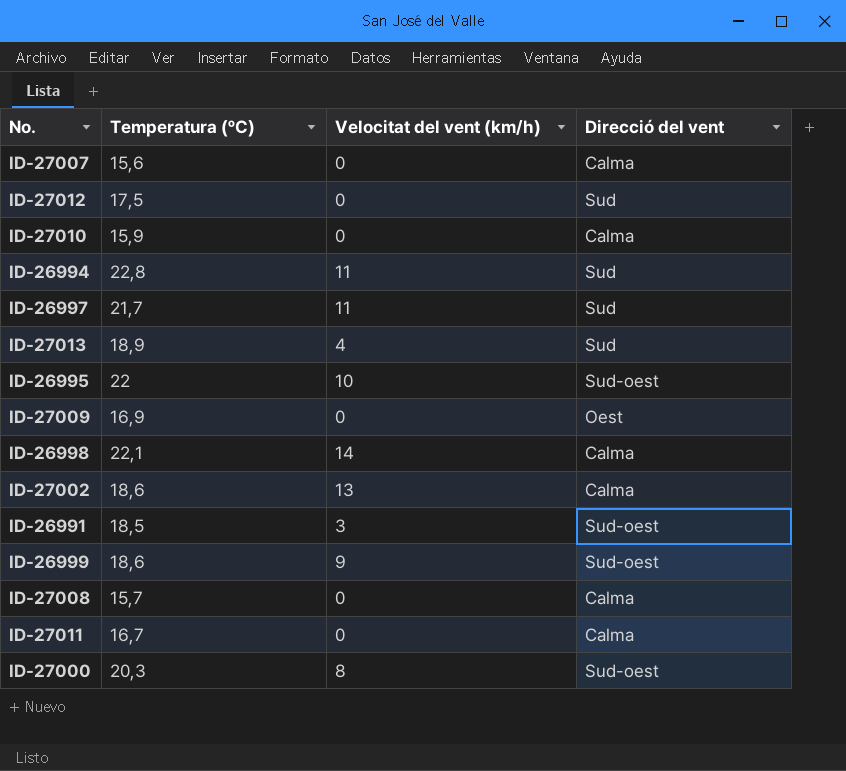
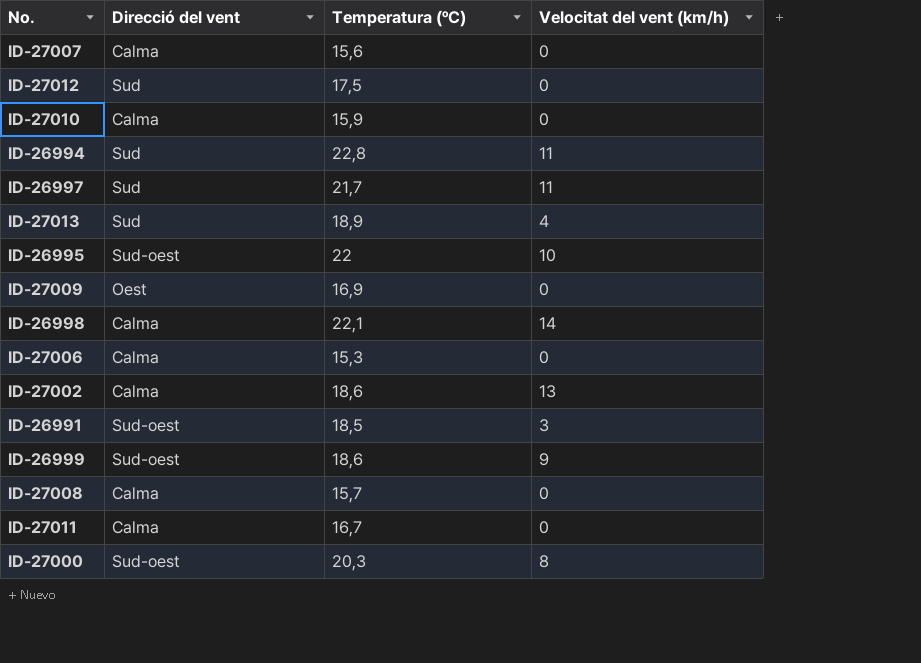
column Direcció del vent | position: 4 -> 2
row ID-27006: none -> Calma | 15,3 | 0

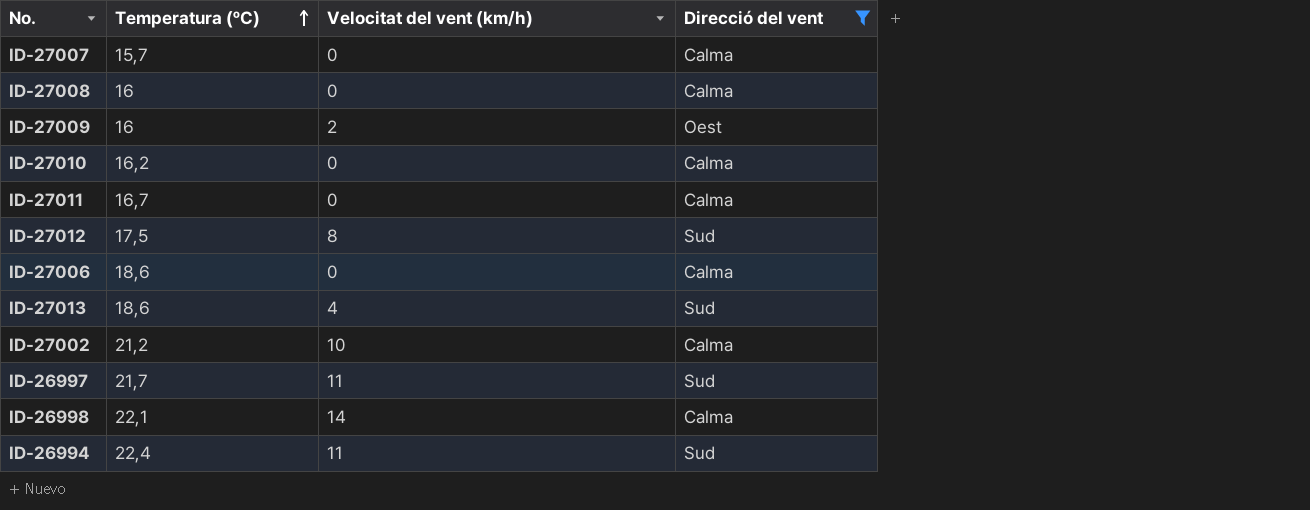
filter: none -> Direcció del vent != Sud-oest
row order: none -> Temperatura (ºC) ascending
column Direcció del vent | position: 2 -> 4
ID-27007 | Temperatura (ºC): 15,6 -> 15,7
ID-27008 | Temperatura (ºC): 15,7 -> 16
ID-27009 | Temperatura (ºC): 16,9 -> 16
ID-27009 | Velocitat del vent (km/h): 0 -> 2
ID-27010 | Temperatura (ºC): 15,9 -> 16,2
ID-27012 | Velocitat del vent (km/h): 0 -> 8
ID-27006 | Temperatura (ºC): 15,3 -> 18,6
ID-27013 | Temperatura (ºC): 18,9 -> 18,6
ID-27002 | Temperatura (ºC): 18,6 -> 21,2
ID-27002 | Velocitat del vent (km/h): 13 -> 10
ID-26994 | Temperatura (ºC): 22,8 -> 22,4

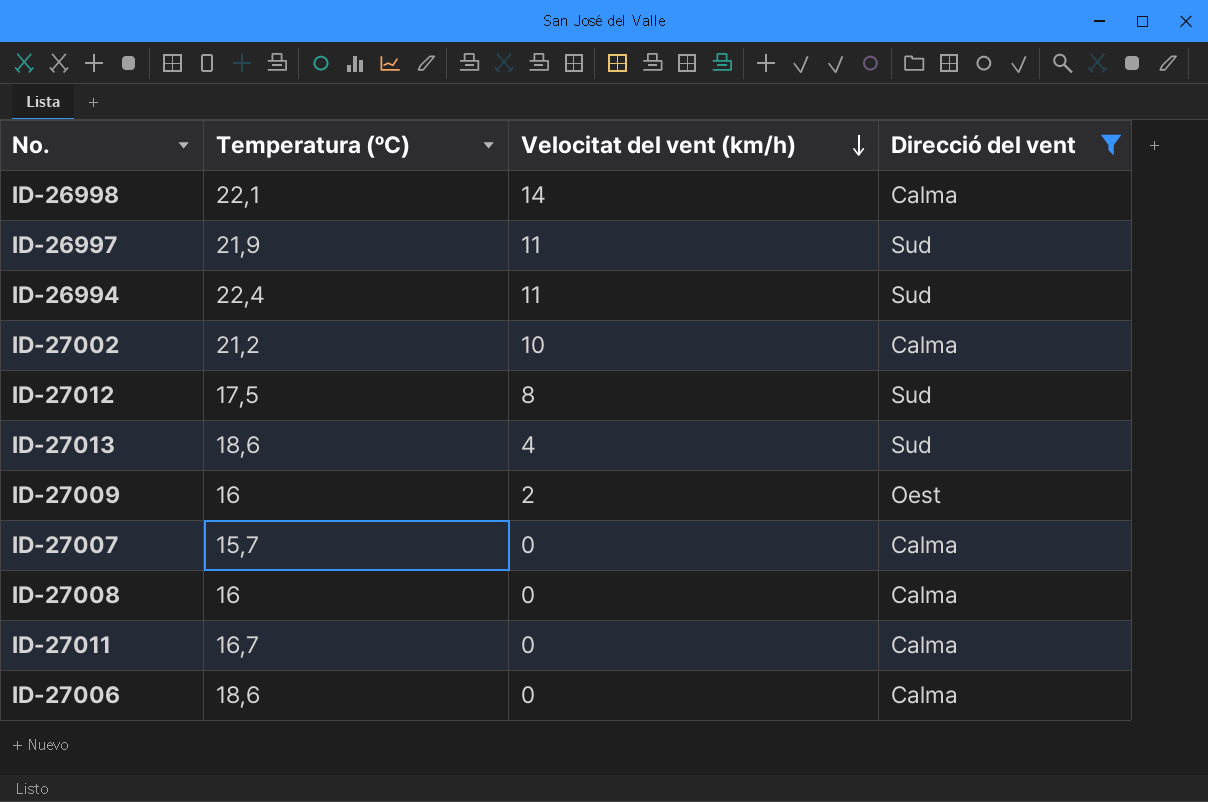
row order: Temperatura (ºC) ascending -> Velocitat del vent (km/h) descending
row ID-27010: 16,2 | 0 | Calma -> none
ID-26997 | Temperatura (ºC): 21,7 -> 21,9

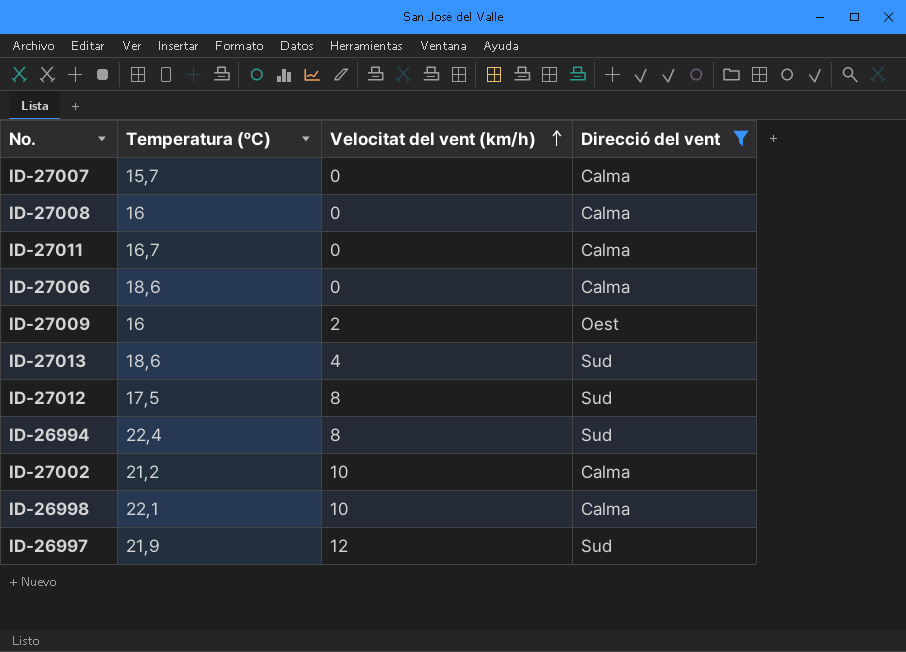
row order: Velocitat del vent (km/h) descending -> Velocitat del vent (km/h) ascending
ID-26994 | Velocitat del vent (km/h): 11 -> 8
ID-26998 | Velocitat del vent (km/h): 14 -> 10
ID-26997 | Velocitat del vent (km/h): 11 -> 12

